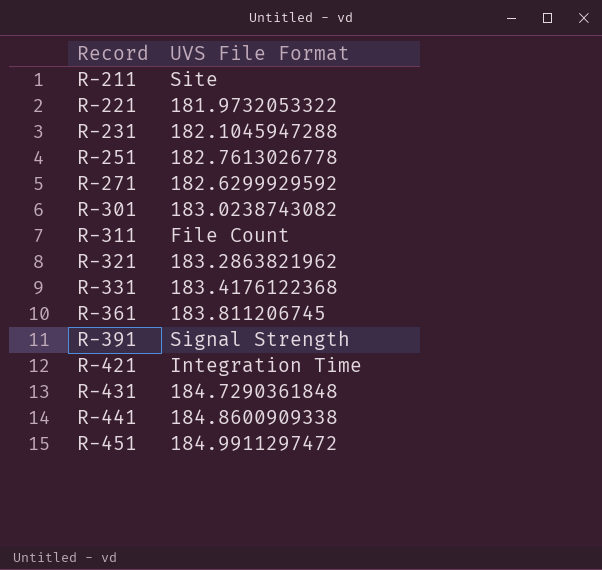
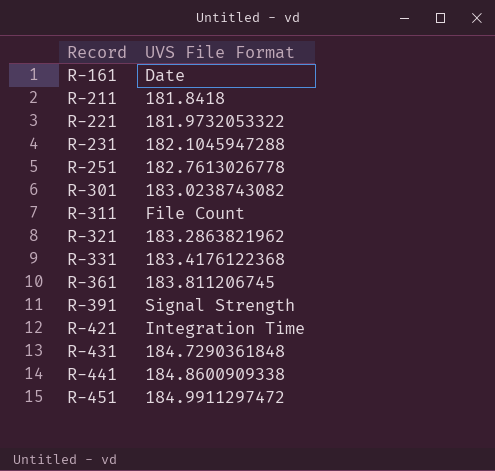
row R-271: 182.6299929592 -> none
row R-161: none -> Date
R-211 | UVS File Format: Site -> 181.8418

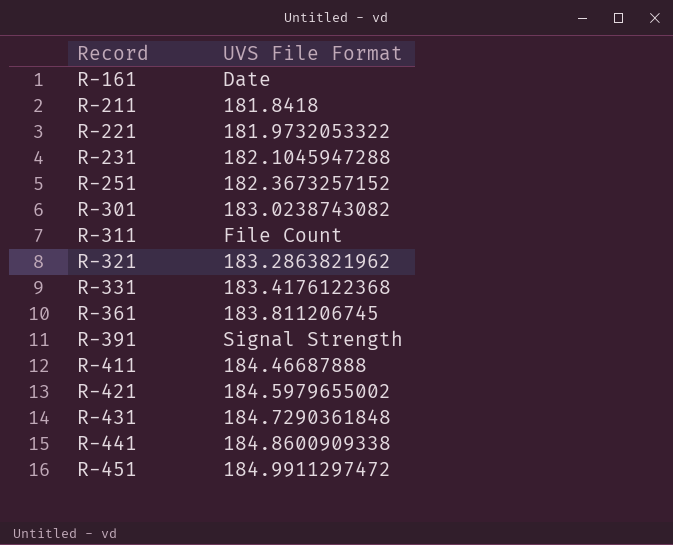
R-251 | UVS File Format: 182.7613026778 -> 182.3673257152
row R-411: none -> 184.46687888
R-421 | UVS File Format: Integration Time -> 184.5979655002

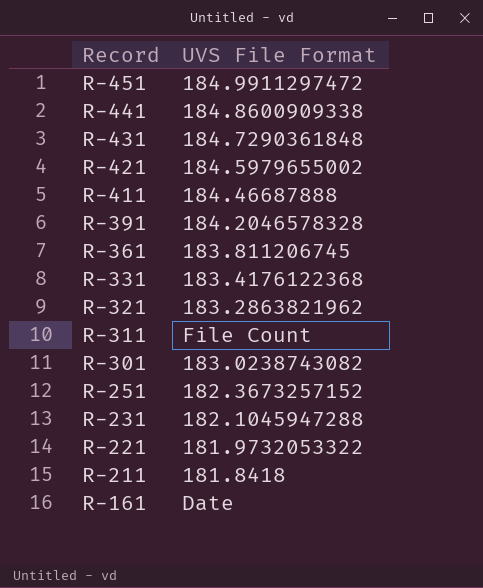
row order: Record ascending -> Record descending
R-391 | UVS File Format: Signal Strength -> 184.2046578328

